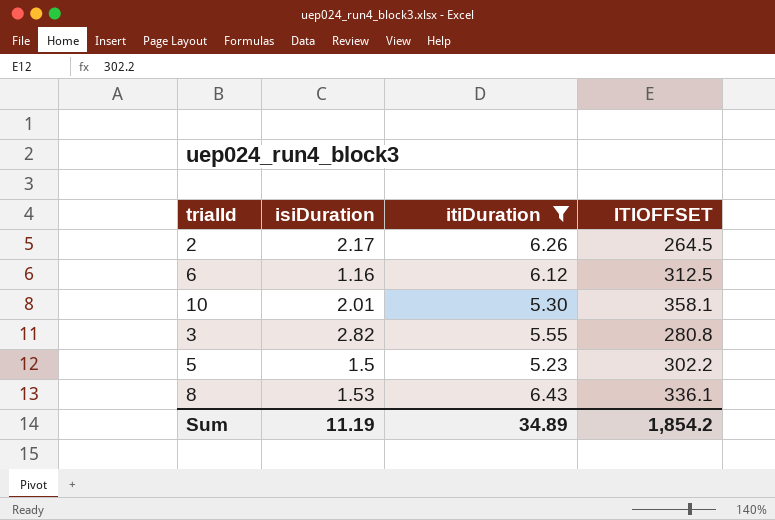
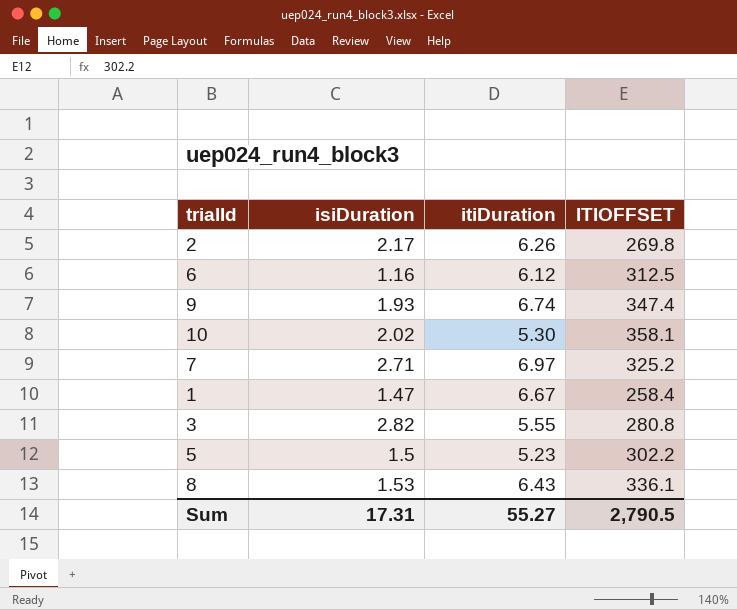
filter: itiDuration <= 6.43 -> none
2 | ITIOFFSET: 264.5 -> 269.8
10 | isiDuration: 2.01 -> 2.02
Sum | isiDuration: 11.19 -> 17.31
Sum | itiDuration: 34.89 -> 55.27
Sum | ITIOFFSET: 1,854.2 -> 2,790.5

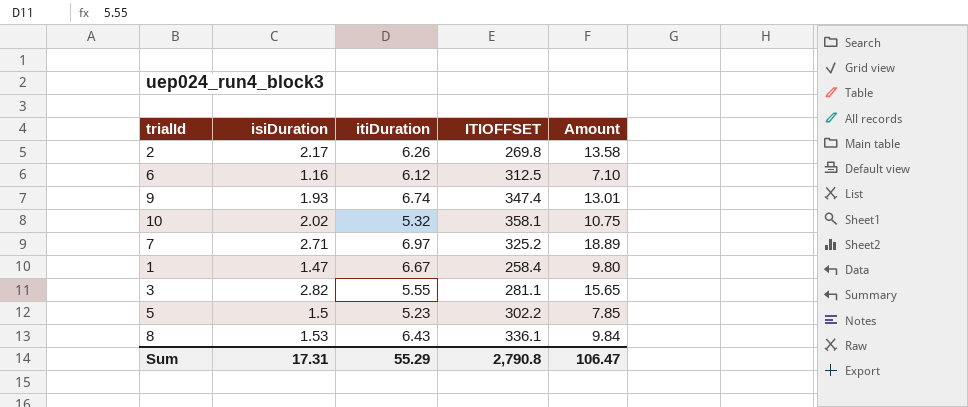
column Amount | formula: none -> [isiDuration] * [itiDuration]
10 | itiDuration: 5.30 -> 5.32
3 | ITIOFFSET: 280.8 -> 281.1
Sum | itiDuration: 55.27 -> 55.29
Sum | ITIOFFSET: 2,790.5 -> 2,790.8

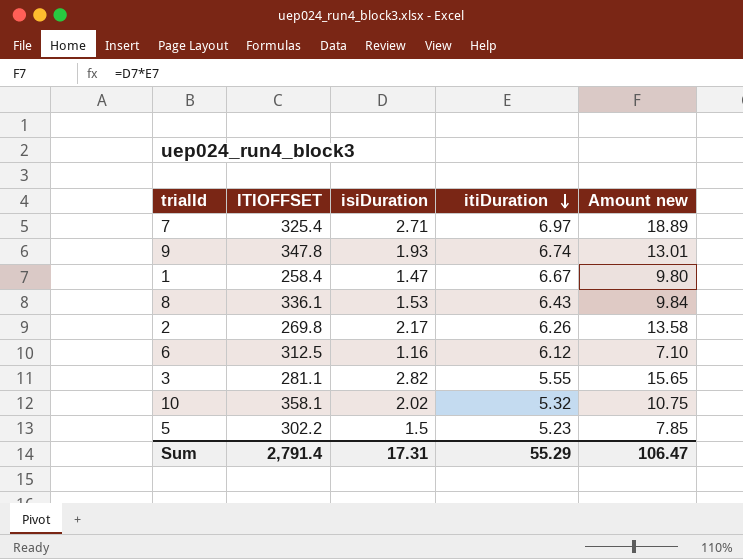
row order: none -> itiDuration descending
column ITIOFFSET | position: 4 -> 2
column name: Amount -> Amount new
7 | ITIOFFSET: 325.2 -> 325.4
9 | ITIOFFSET: 347.4 -> 347.8
Sum | ITIOFFSET: 2,790.8 -> 2,791.4

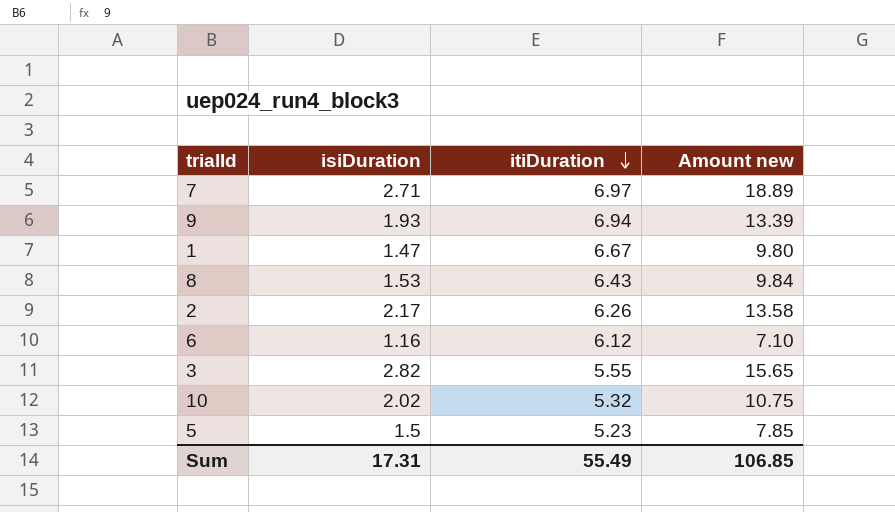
column ITIOFFSET | position: 2 -> none
9 | itiDuration: 6.74 -> 6.94
9 | Amount new: 13.01 -> 13.39
Sum | itiDuration: 55.29 -> 55.49
Sum | Amount new: 106.47 -> 106.85

